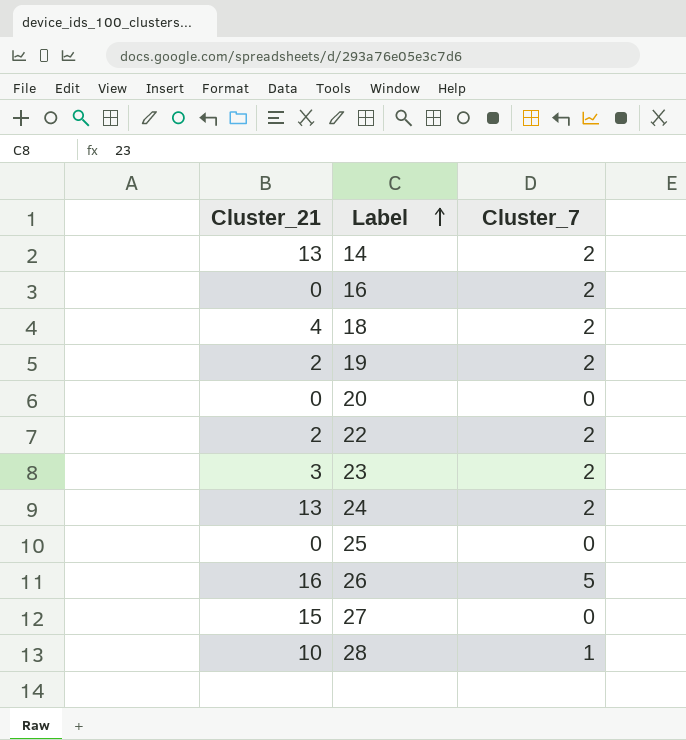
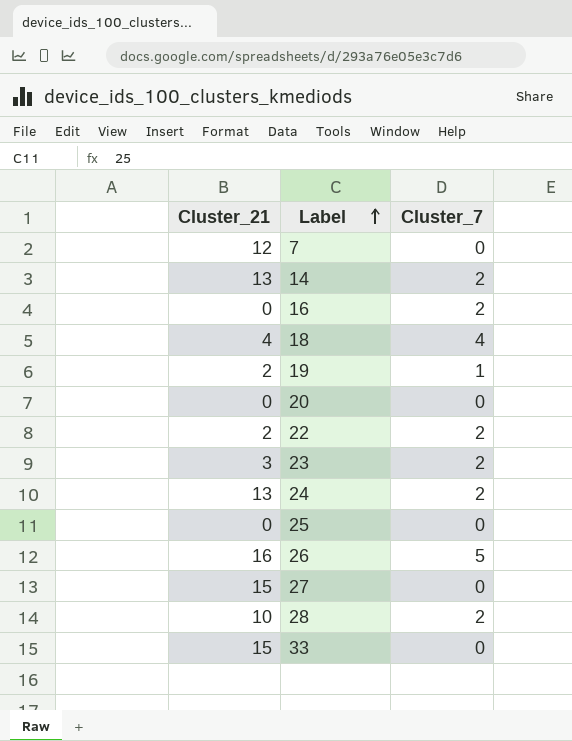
row 7: none -> 12 | 0
18 | Cluster_7: 2 -> 4
19 | Cluster_7: 2 -> 1
28 | Cluster_7: 1 -> 2
row 33: none -> 15 | 0

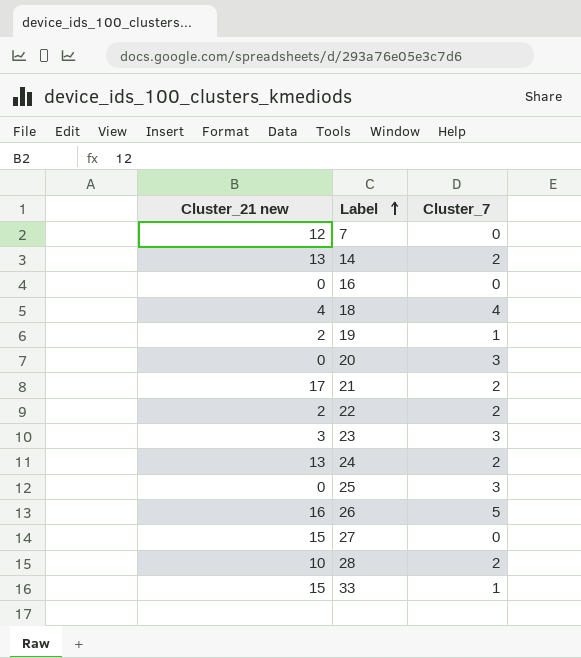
column name: Cluster_21 -> Cluster_21 new
16 | Cluster_7: 2 -> 0
20 | Cluster_7: 0 -> 3
row 21: none -> 17 | 2
23 | Cluster_7: 2 -> 3
25 | Cluster_7: 0 -> 3
33 | Cluster_7: 0 -> 1

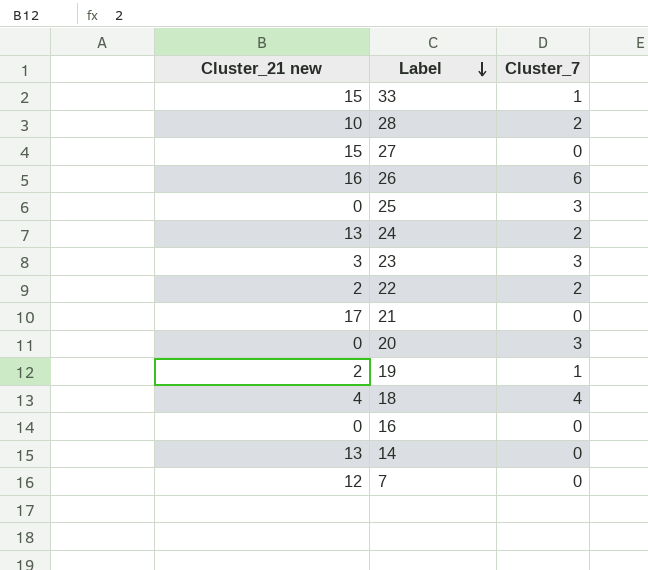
row order: Label ascending -> Label descending
26 | Cluster_7: 5 -> 6
21 | Cluster_7: 2 -> 0
14 | Cluster_7: 2 -> 0

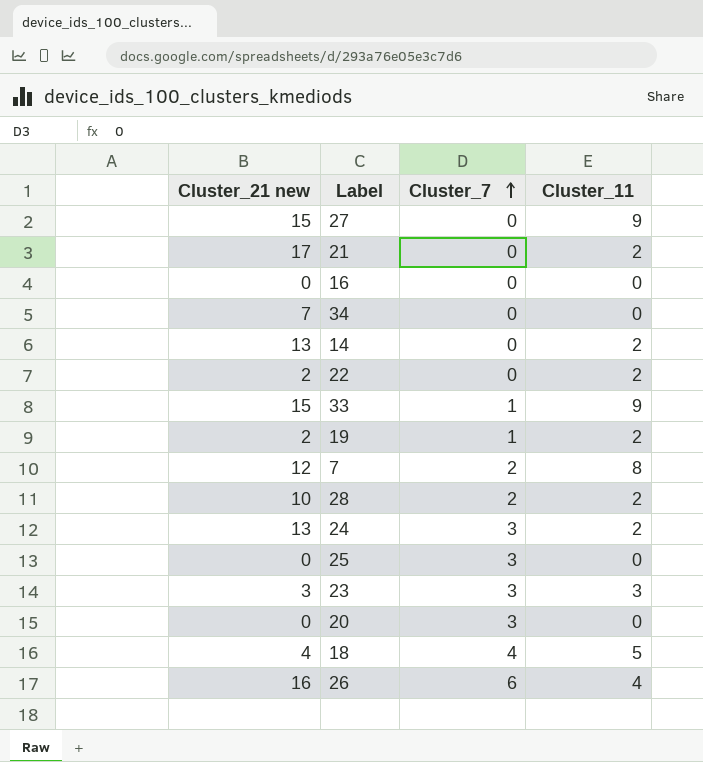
row order: Label descending -> Cluster_7 ascending
column Cluster_11 | position: none -> 4
row 34: none -> 7 | 0 | 0
22 | Cluster_7: 2 -> 0
7 | Cluster_7: 0 -> 2
24 | Cluster_7: 2 -> 3

